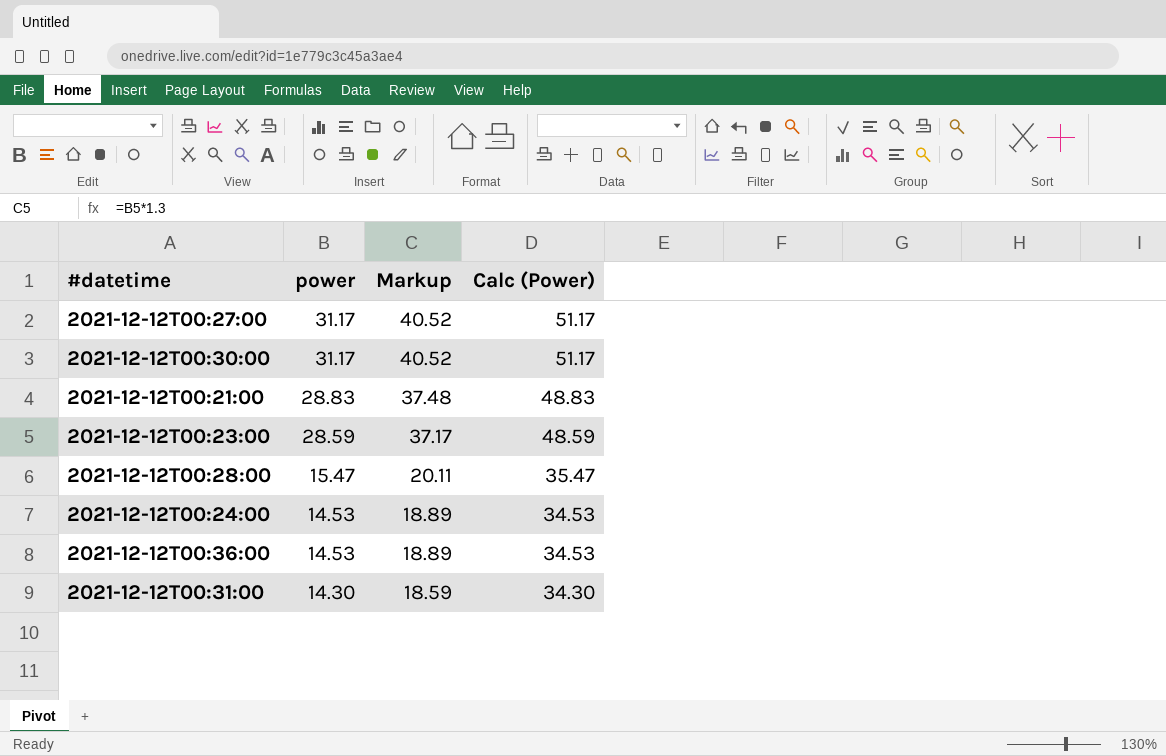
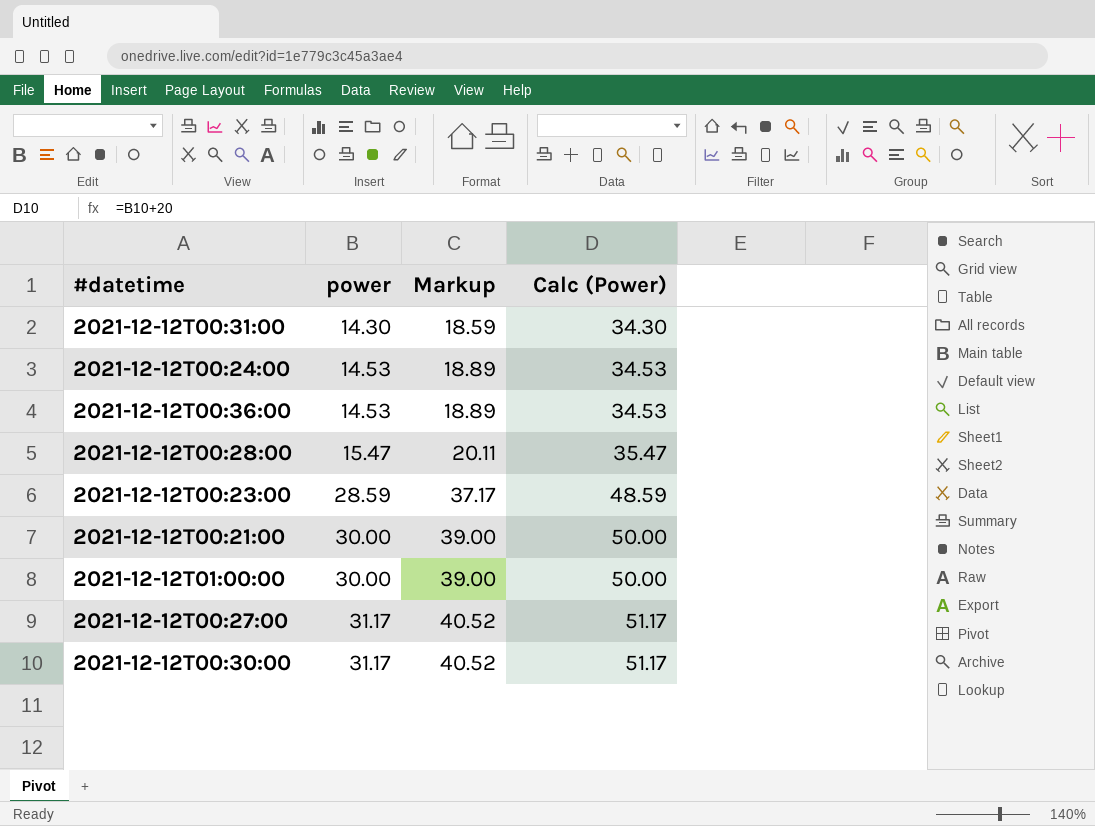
row order: power descending -> power ascending
2021-12-12T00:21:00 | power: 28.83 -> 30.00
2021-12-12T00:21:00 | Markup: 37.48 -> 39.00
2021-12-12T00:21:00 | Calc (Power): 48.83 -> 50.00
row 2021-12-12T01:00:00: none -> 30.00 | 39.00 | 50.00

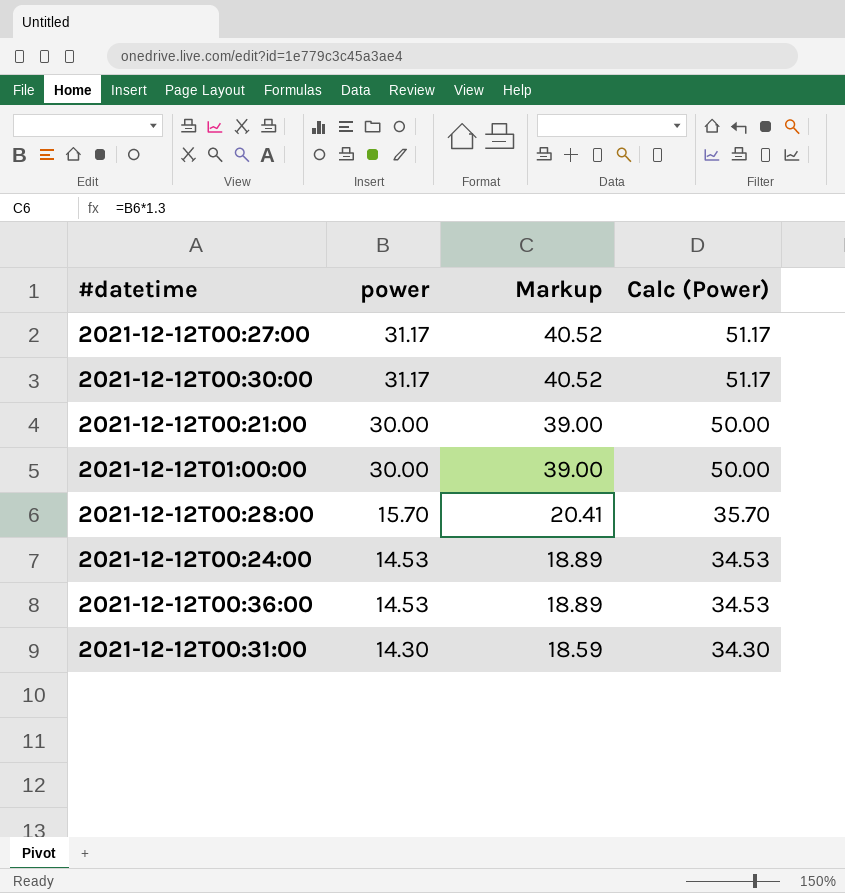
row order: power ascending -> power descending
row 2021-12-12T00:23:00: 28.59 | 37.17 | 48.59 -> none
2021-12-12T00:28:00 | power: 15.47 -> 15.70
2021-12-12T00:28:00 | Markup: 20.11 -> 20.41
2021-12-12T00:28:00 | Calc (Power): 35.47 -> 35.70

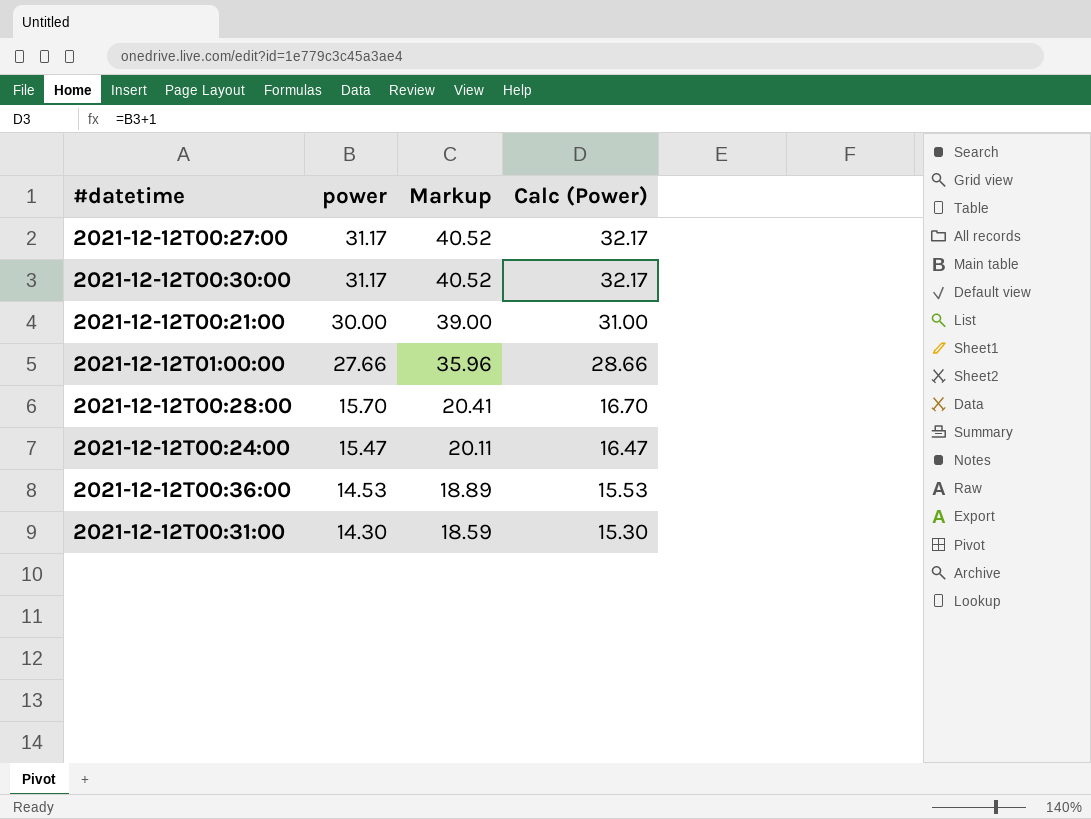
column Calc (Power) | formula: [power] + 20 -> [power] + 1
2021-12-12T01:00:00 | power: 30.00 -> 27.66
2021-12-12T01:00:00 | Markup: 39.00 -> 35.96
2021-12-12T00:24:00 | power: 14.53 -> 15.47
2021-12-12T00:24:00 | Markup: 18.89 -> 20.11

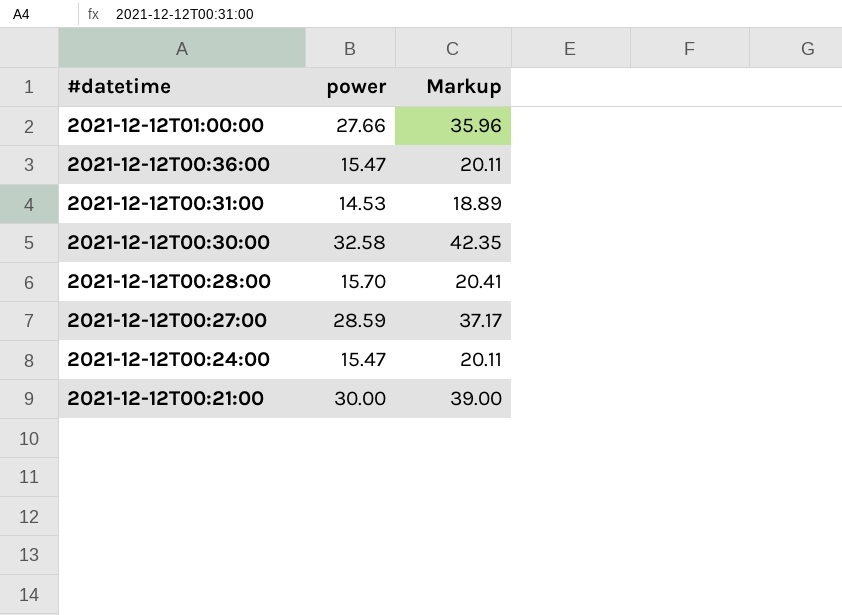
row order: power descending -> #datetime descending
column Calc (Power) | formula: [power] + 1 -> none
2021-12-12T00:36:00 | power: 14.53 -> 15.47
2021-12-12T00:36:00 | Markup: 18.89 -> 20.11
2021-12-12T00:31:00 | power: 14.30 -> 14.53
2021-12-12T00:31:00 | Markup: 18.59 -> 18.89
2021-12-12T00:30:00 | power: 31.17 -> 32.58
2021-12-12T00:30:00 | Markup: 40.52 -> 42.35
2021-12-12T00:27:00 | power: 31.17 -> 28.59
2021-12-12T00:27:00 | Markup: 40.52 -> 37.17

